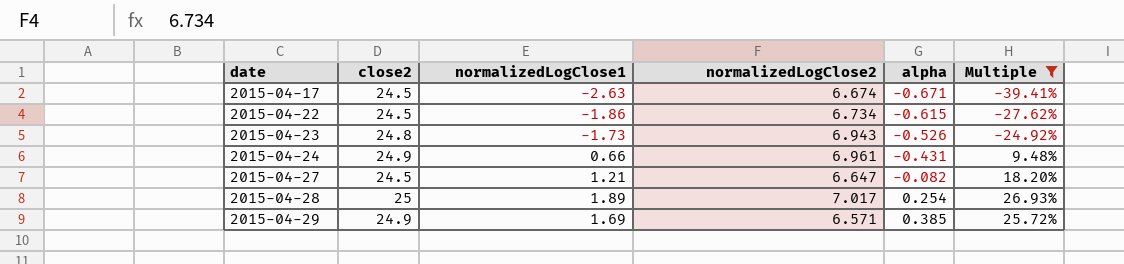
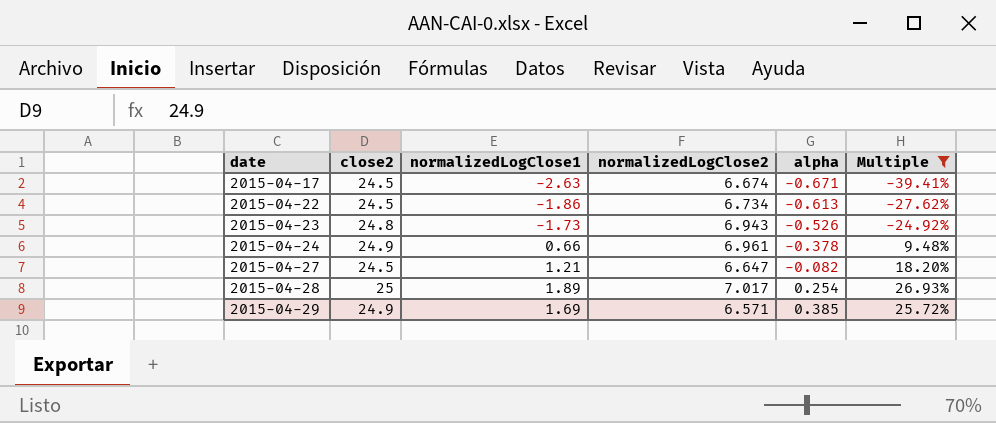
2015-04-22 | alpha: -0.615 -> -0.613
2015-04-24 | alpha: -0.431 -> -0.378

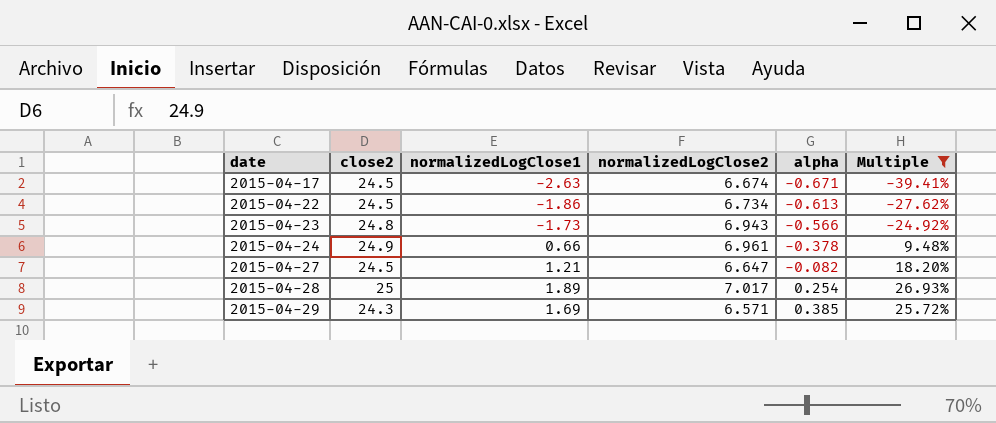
2015-04-23 | alpha: -0.526 -> -0.566
2015-04-29 | close2: 24.9 -> 24.3

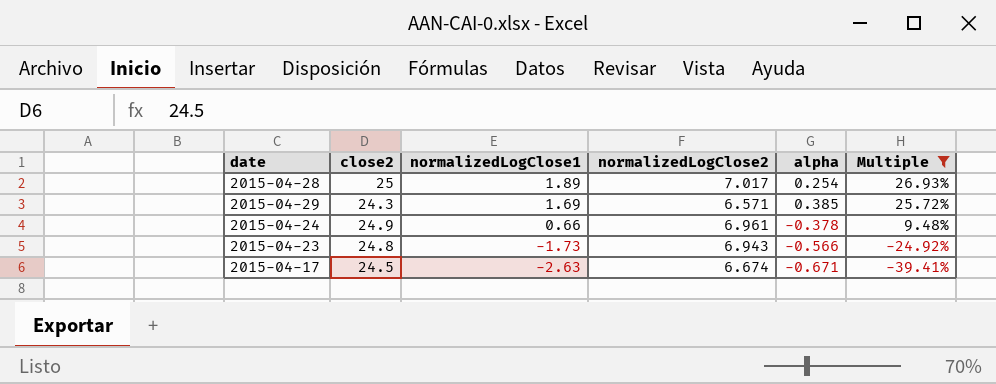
row order: date ascending -> normalizedLogClose1 descending
row 2015-04-22: 24.5 | -1.86 | 6.734 | -0.613 | -27.62% -> none
row 2015-04-27: 24.5 | 1.21 | 6.647 | -0.082 | 18.20% -> none

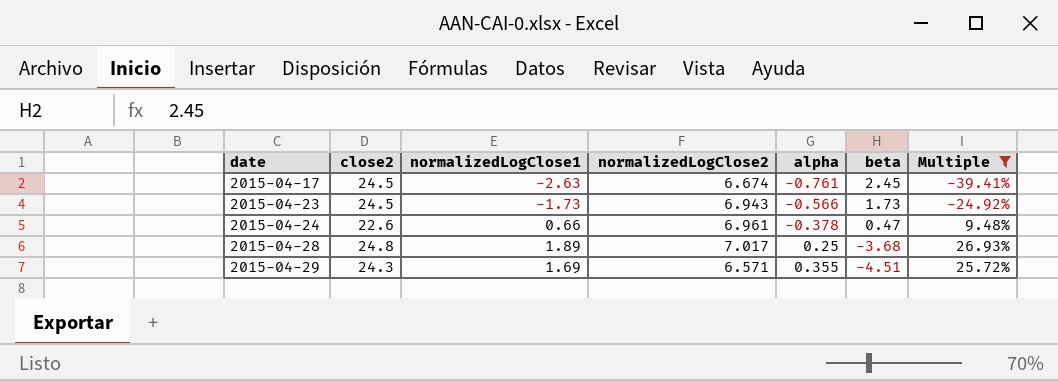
row order: normalizedLogClose1 descending -> date ascending
column beta | position: none -> 6
2015-04-17 | alpha: -0.671 -> -0.761
2015-04-23 | close2: 24.8 -> 24.5
2015-04-24 | close2: 24.9 -> 22.6
2015-04-28 | close2: 25 -> 24.8
2015-04-28 | alpha: 0.254 -> 0.25
2015-04-29 | alpha: 0.385 -> 0.355

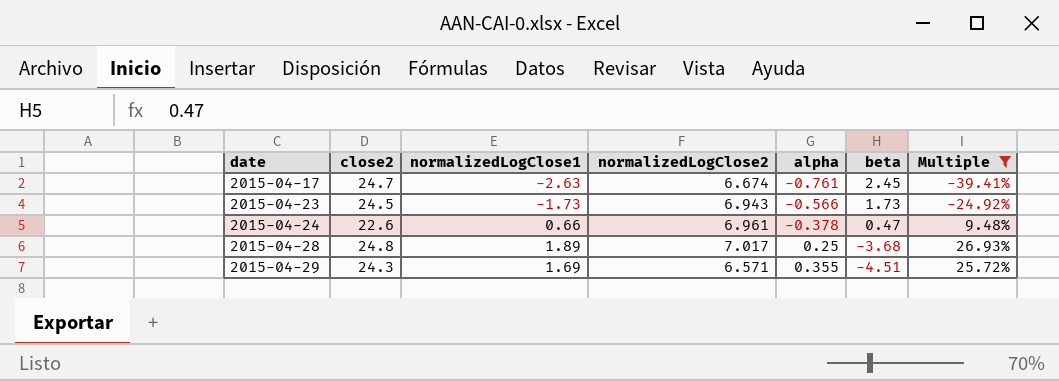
2015-04-17 | close2: 24.5 -> 24.7

